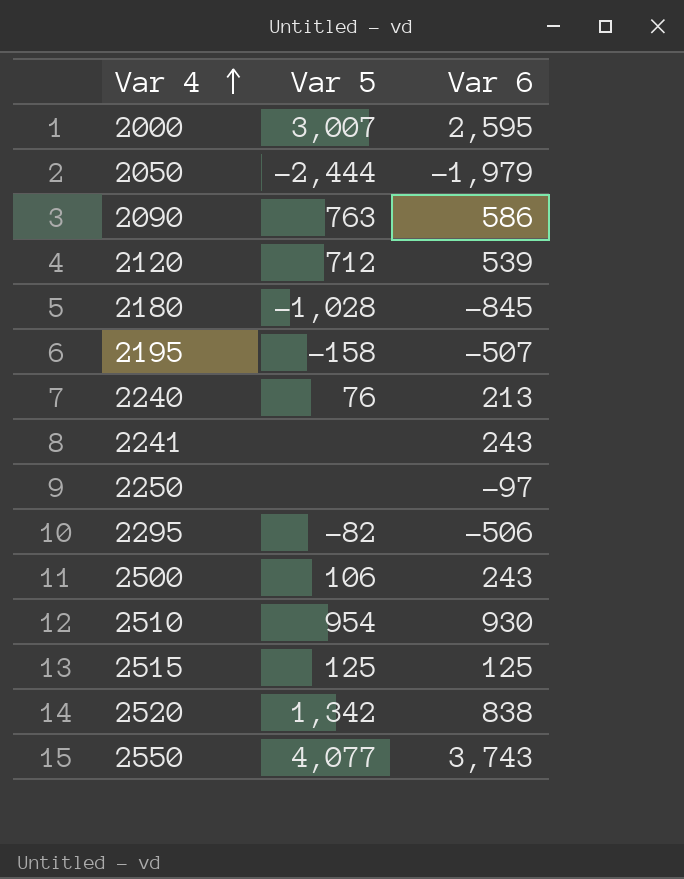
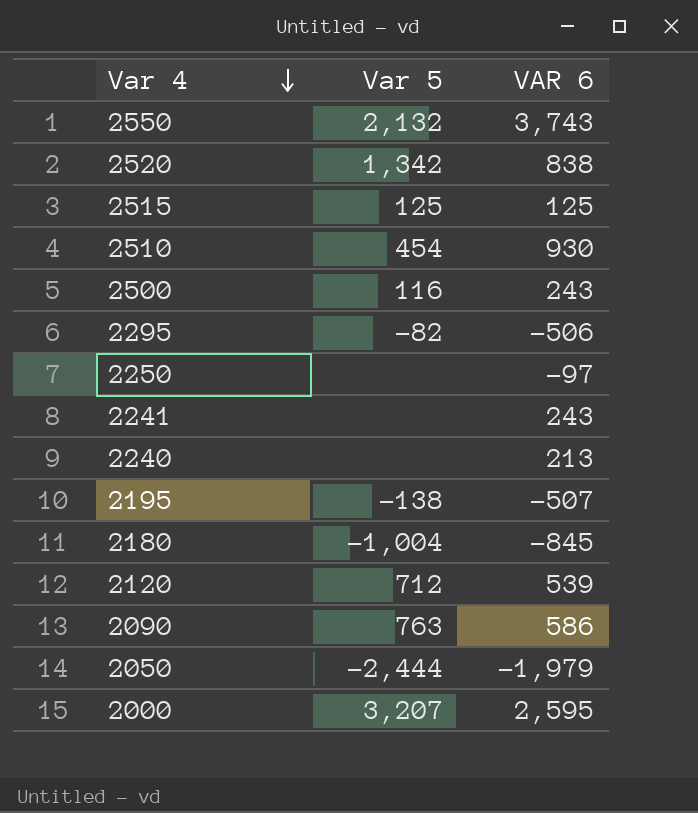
row order: Var 4 ascending -> Var 4 descending
column name: Var 6 -> VAR 6
2550 | Var 5: 4,077 -> 2,132
2510 | Var 5: 954 -> 454
2500 | Var 5: 106 -> 116
2240 | Var 5: 76 -> none
2195 | Var 5: -158 -> -138
2180 | Var 5: -1,028 -> -1,004
2000 | Var 5: 3,007 -> 3,207

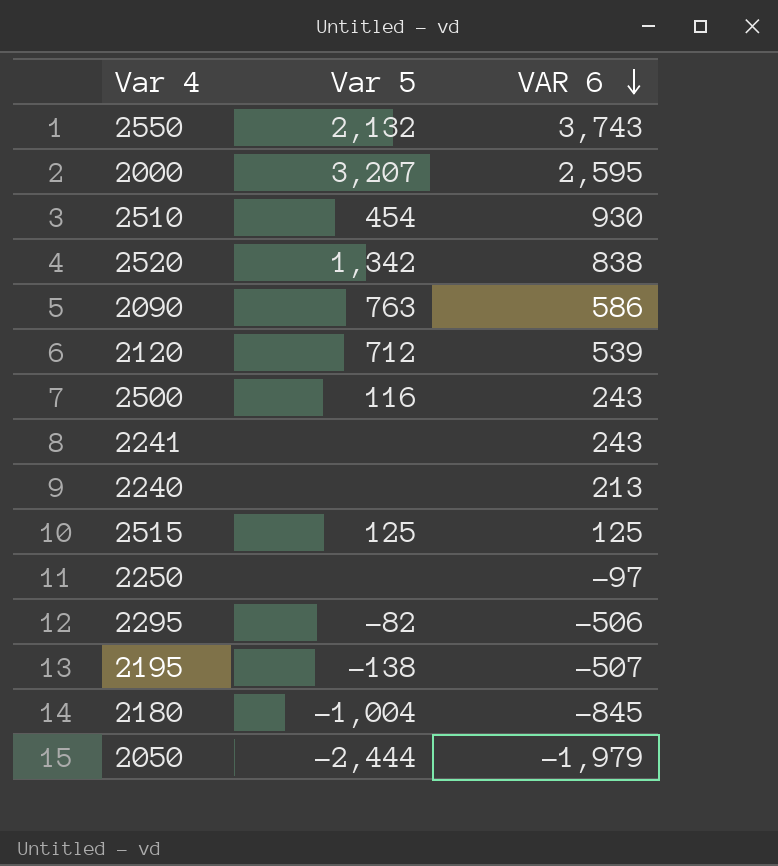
row order: Var 4 descending -> VAR 6 descending

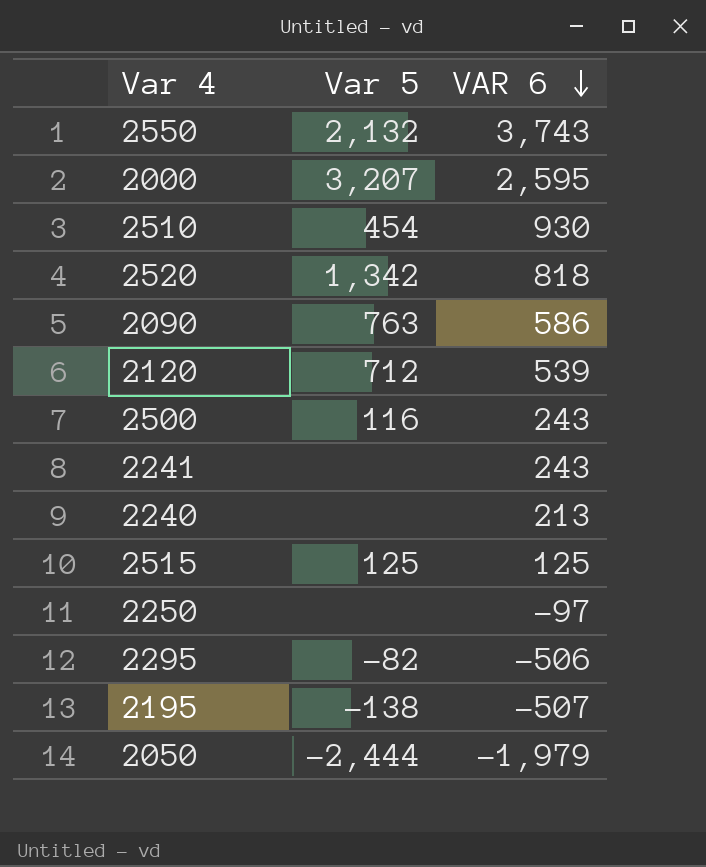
row 2180: -1,004 | -845 -> none
2520 | VAR 6: 838 -> 818

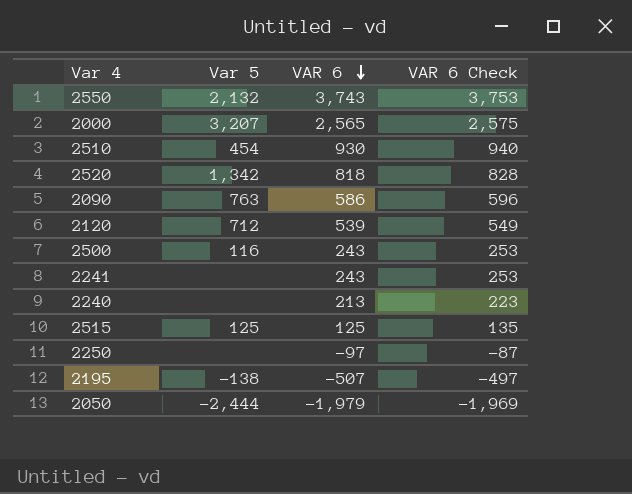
column VAR 6 Check | formula: none -> [VAR 6] + 10
row 2295: -82 | -506 -> none
2000 | VAR 6: 2,595 -> 2,565

